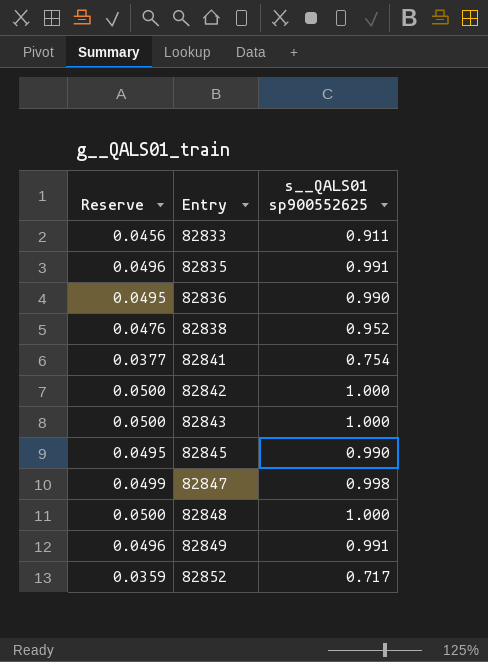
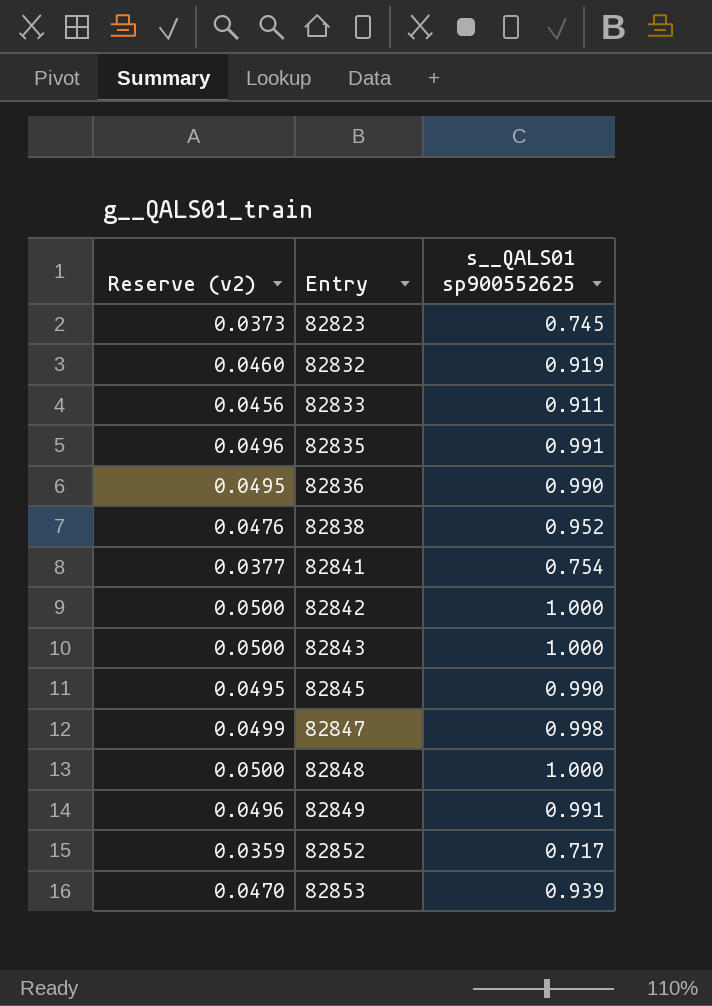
column name: Reserve -> Reserve (v2)
row 82823: none -> 0.0373 | 0.745
row 82832: none -> 0.0460 | 0.919
row 82853: none -> 0.0470 | 0.939

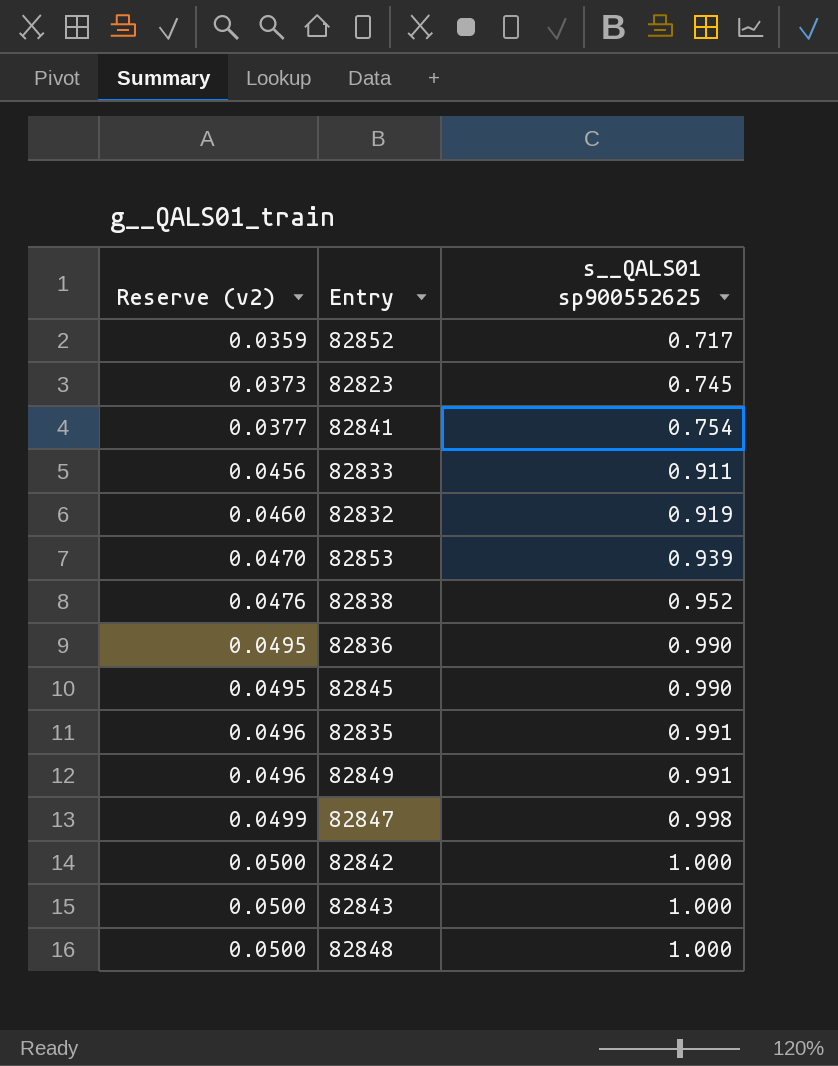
row order: Entry ascending -> Reserve (v2) ascending

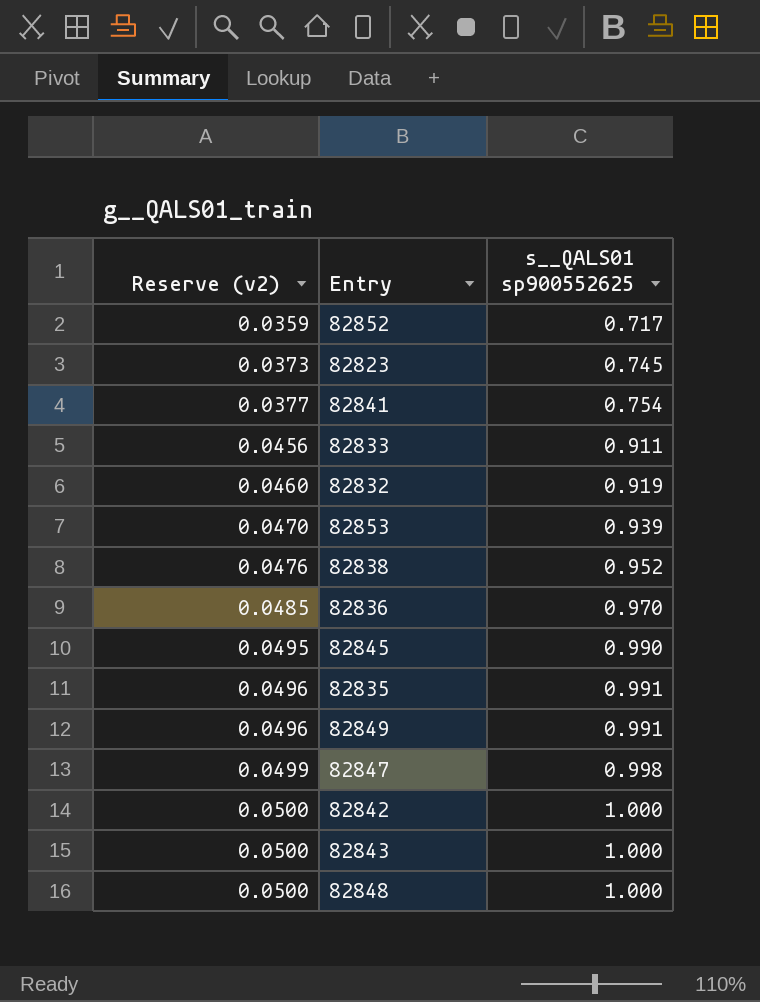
82836 | Reserve (v2): 0.0495 -> 0.0485
82836 | s__QALS01 sp900552625: 0.990 -> 0.970

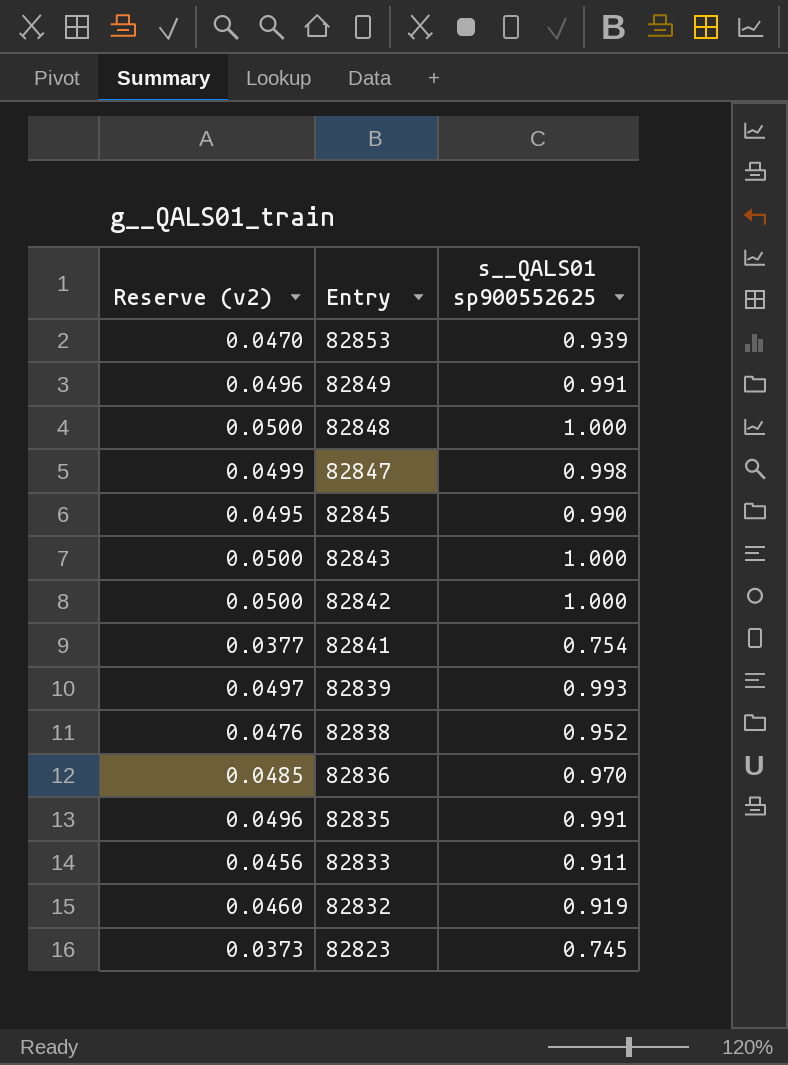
row order: Reserve (v2) ascending -> Entry descending
row 82852: 0.0359 | 0.717 -> none
row 82839: none -> 0.0497 | 0.993

